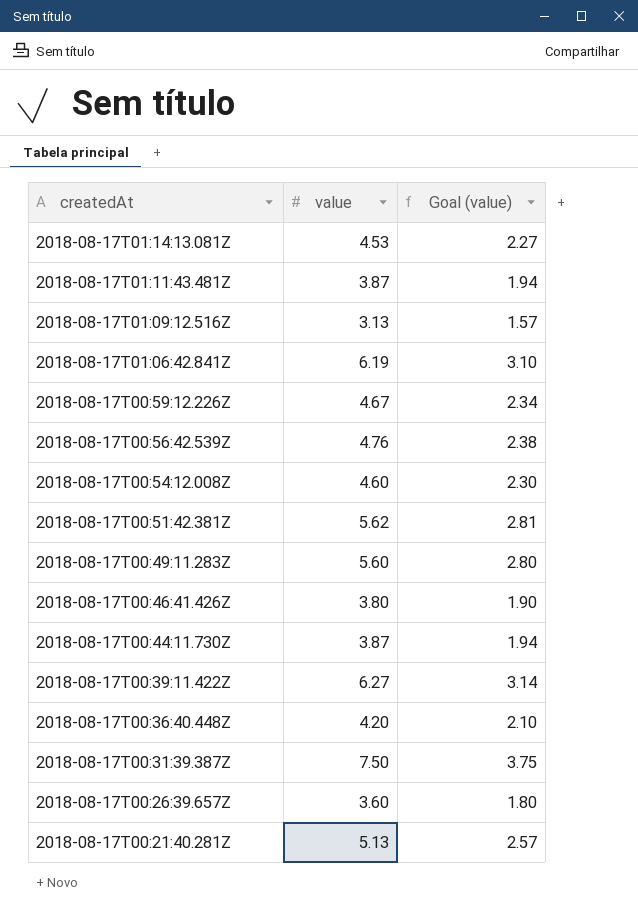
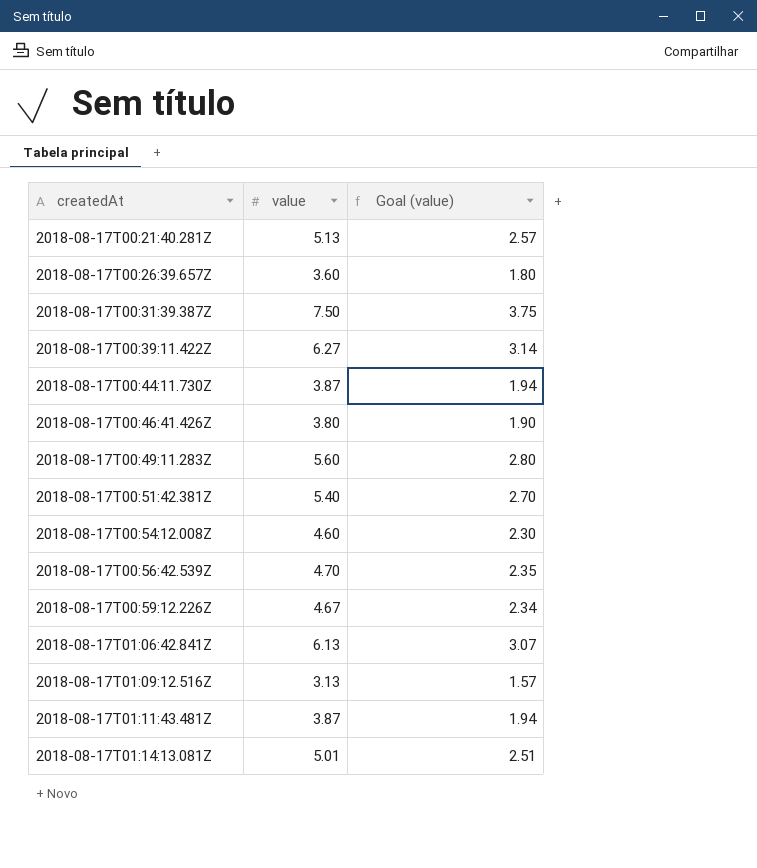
row order: createdAt descending -> createdAt ascending
row 2018-08-17T00:36:40.448Z: 4.20 | 2.10 -> none
2018-08-17T00:51:42.381Z | value: 5.62 -> 5.40
2018-08-17T00:51:42.381Z | Goal (value): 2.81 -> 2.70
2018-08-17T00:56:42.539Z | value: 4.76 -> 4.70
2018-08-17T00:56:42.539Z | Goal (value): 2.38 -> 2.35
2018-08-17T01:06:42.841Z | value: 6.19 -> 6.13
2018-08-17T01:06:42.841Z | Goal (value): 3.10 -> 3.07
2018-08-17T01:14:13.081Z | value: 4.53 -> 5.01
2018-08-17T01:14:13.081Z | Goal (value): 2.27 -> 2.51

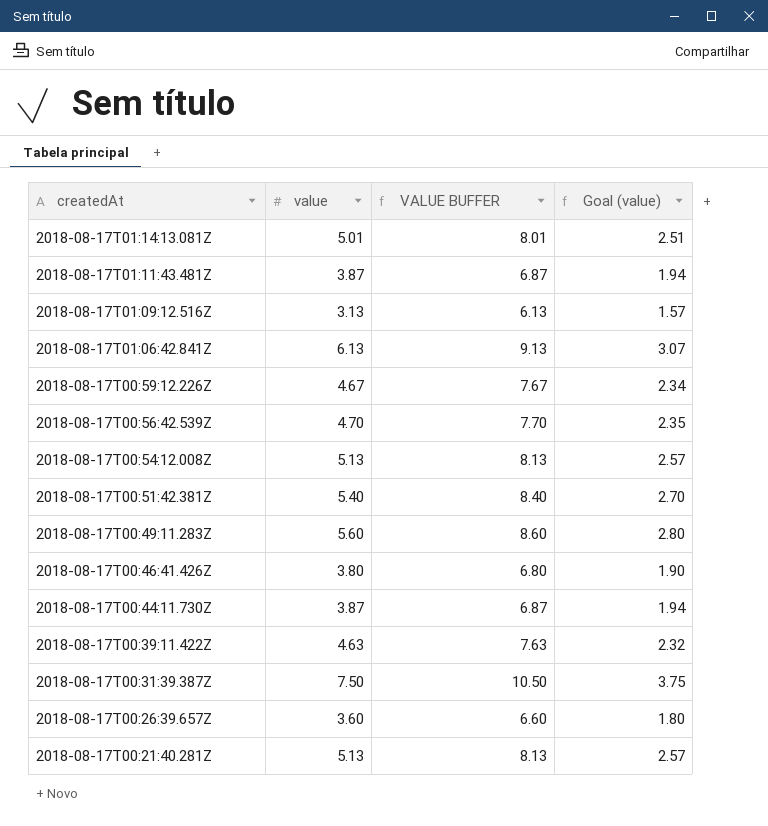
row order: createdAt ascending -> createdAt descending
column VALUE BUFFER | formula: none -> [value] + 3
2018-08-17T00:54:12.008Z | value: 4.60 -> 5.13
2018-08-17T00:54:12.008Z | Goal (value): 2.30 -> 2.57
2018-08-17T00:39:11.422Z | value: 6.27 -> 4.63
2018-08-17T00:39:11.422Z | Goal (value): 3.14 -> 2.32

